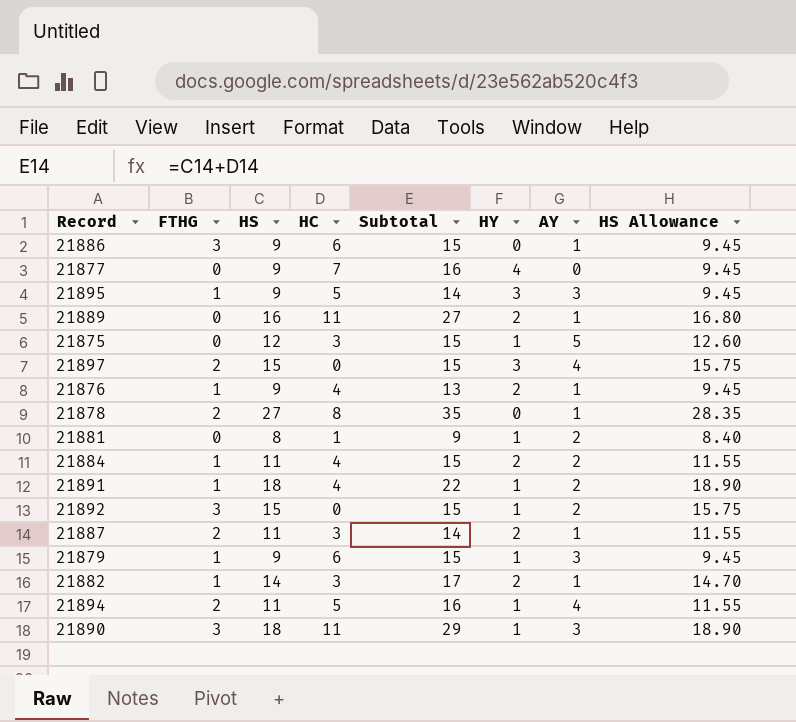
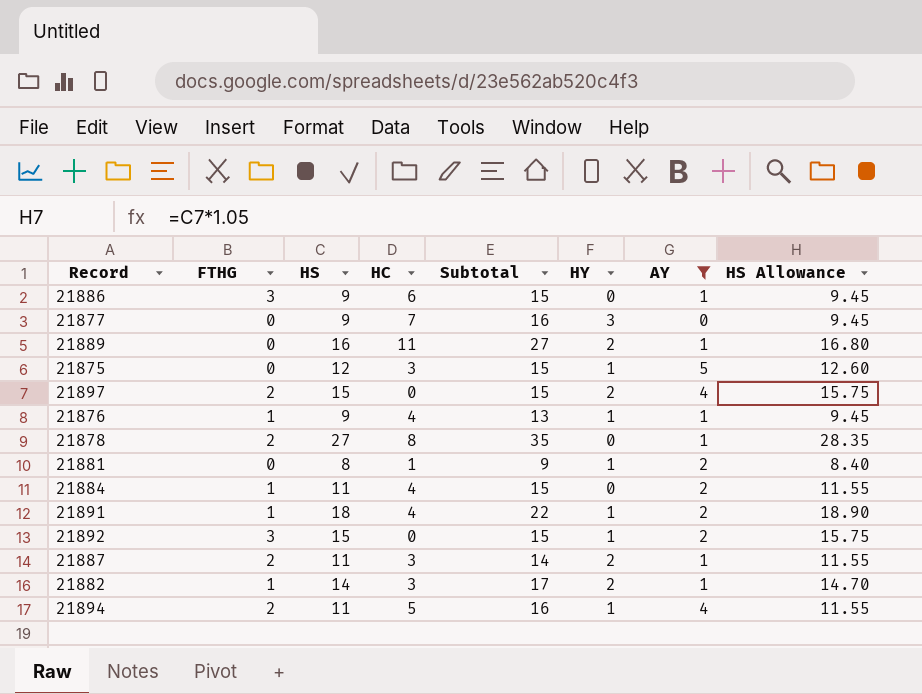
filter: none -> AY != 3
21877 | HY: 4 -> 3
21897 | HY: 3 -> 2
21876 | HY: 2 -> 1
21884 | HY: 2 -> 0

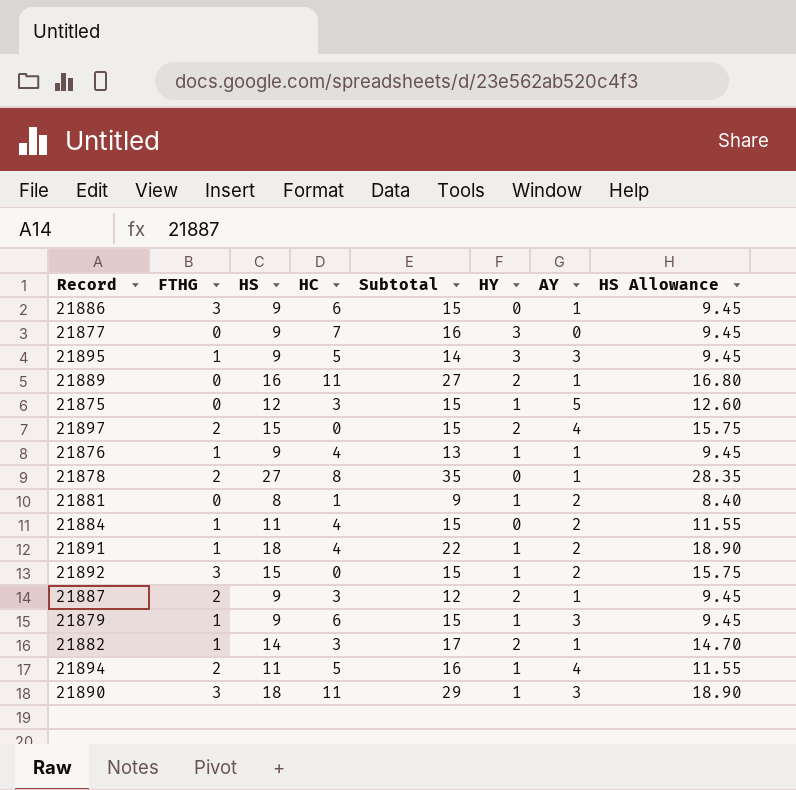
filter: AY != 3 -> none
21887 | HS: 11 -> 9
21887 | Subtotal: 14 -> 12
21887 | HS Allowance: 11.55 -> 9.45

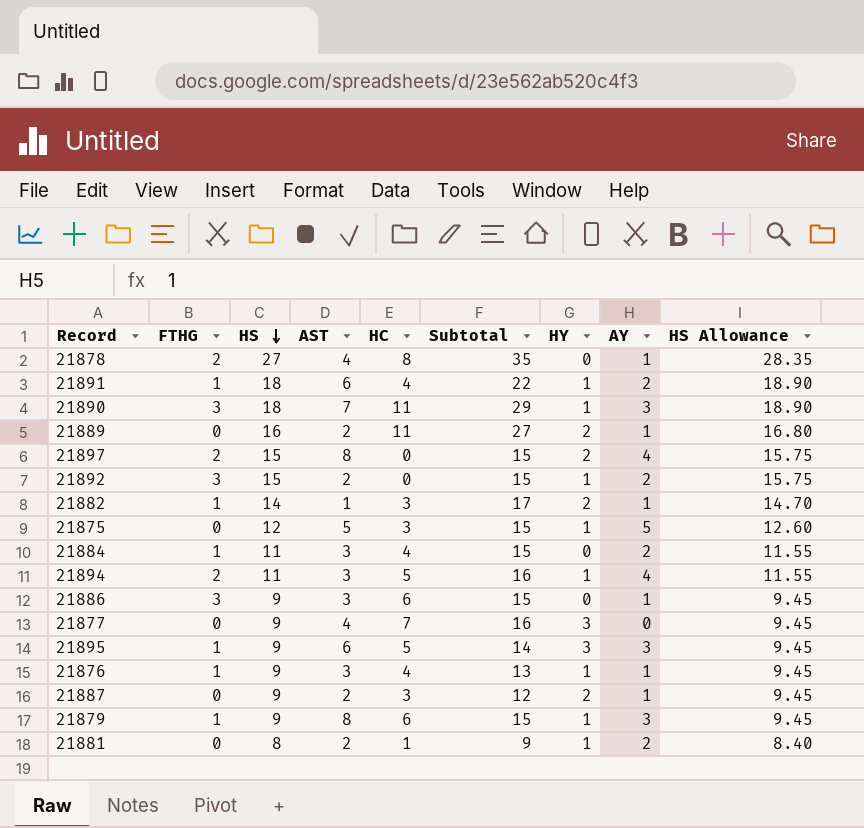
row order: none -> HS descending
column AST | position: none -> 4
21887 | FTHG: 2 -> 0

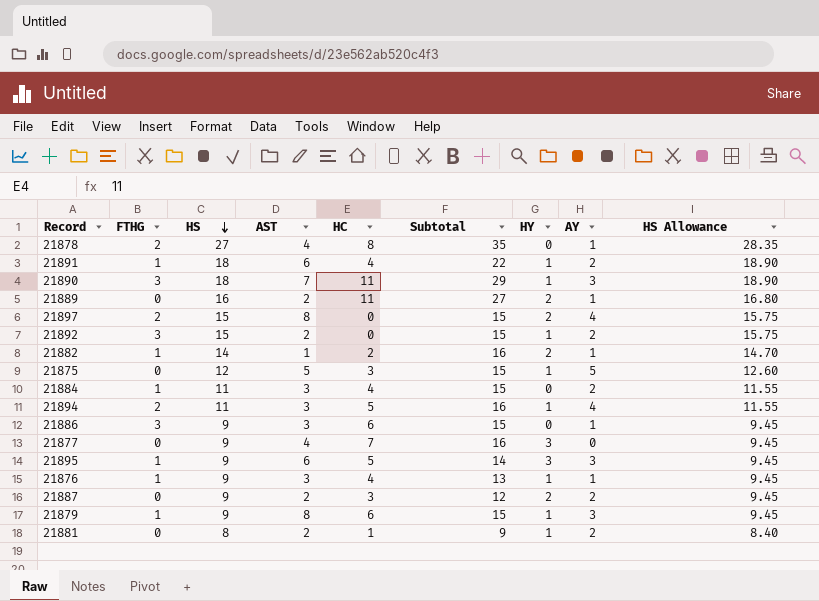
21882 | HC: 3 -> 2
21882 | Subtotal: 17 -> 16
21887 | AY: 1 -> 2

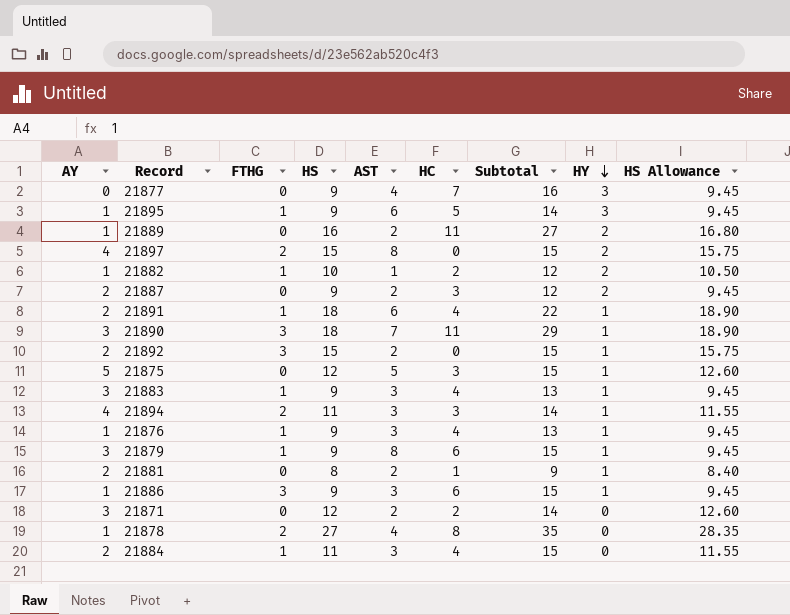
row order: HS descending -> HY descending
column AY | position: 8 -> 1
21895 | AY: 3 -> 1
21882 | HS: 14 -> 10
21882 | Subtotal: 16 -> 12
21882 | HS Allowance: 14.70 -> 10.50
row 21883: none -> 3 | 1 | 9 | 3 | 4 | 13 | 1 | 9.45
21894 | HC: 5 -> 3
21894 | Subtotal: 16 -> 14
21886 | HY: 0 -> 1
row 21871: none -> 3 | 0 | 12 | 2 | 2 | 14 | 0 | 12.60

